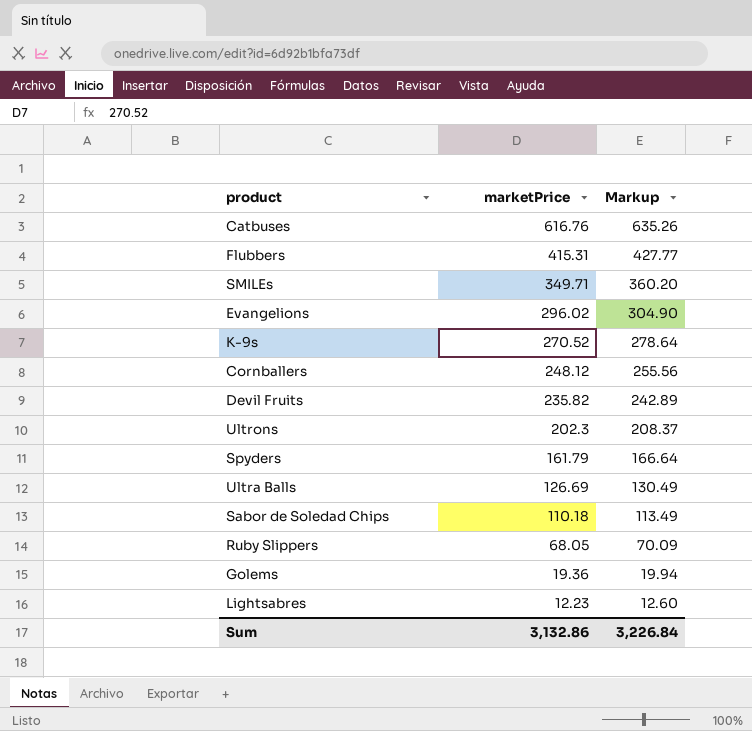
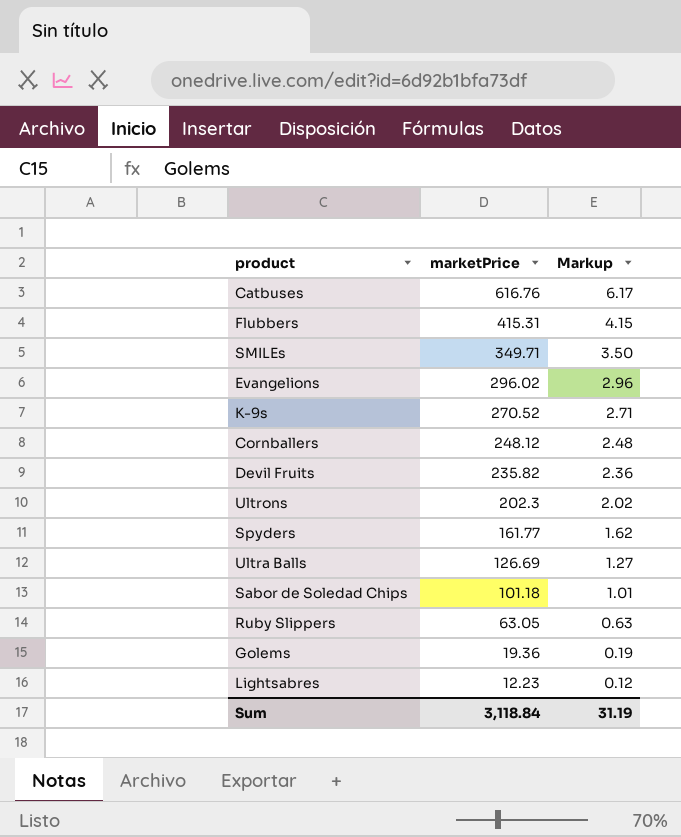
column Markup | formula: [marketPrice] * 1.03 -> [marketPrice] * 0.01
Spyders | marketPrice: 161.79 -> 161.77
Sabor de Soledad Chips | marketPrice: 110.18 -> 101.18
Ruby Slippers | marketPrice: 68.05 -> 63.05
Sum | marketPrice: 3,132.86 -> 3,118.84
Sum | Markup: 3,226.84 -> 31.19

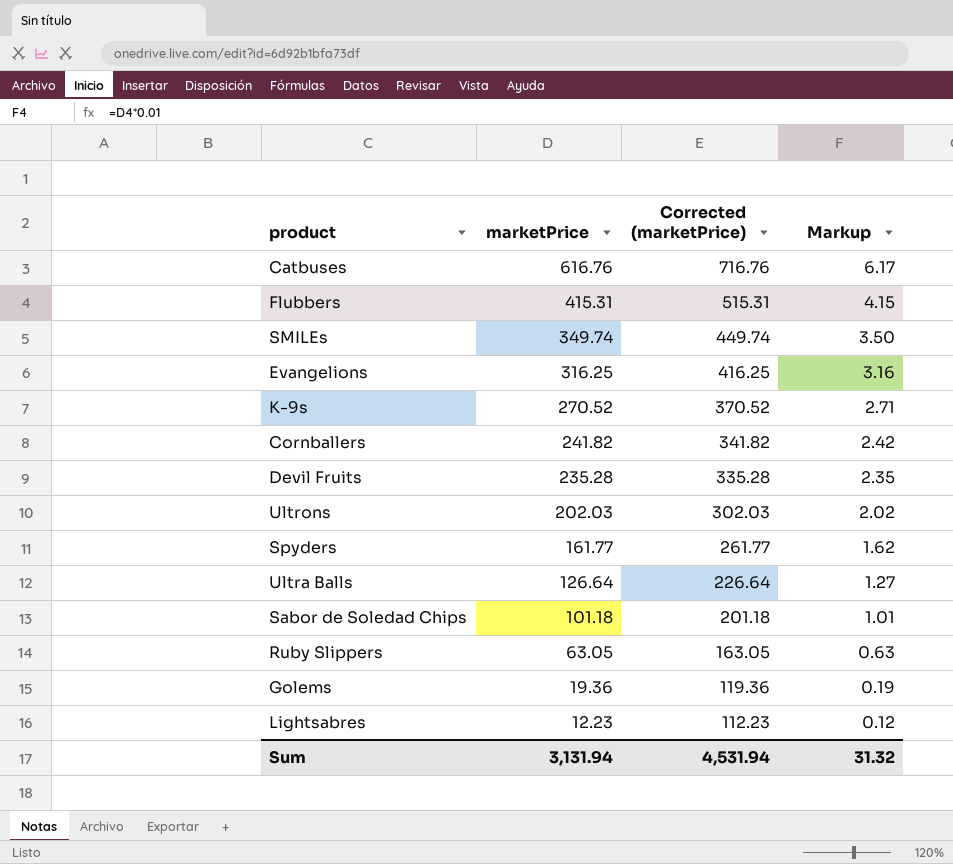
column Corrected (marketPrice) | formula: none -> [marketPrice] + 100
SMILEs | marketPrice: 349.71 -> 349.74
Evangelions | marketPrice: 296.02 -> 316.25
Evangelions | Markup: 2.96 -> 3.16
Cornballers | marketPrice: 248.12 -> 241.82
Cornballers | Markup: 2.48 -> 2.42
Devil Fruits | marketPrice: 235.82 -> 235.28
Devil Fruits | Markup: 2.36 -> 2.35
Ultrons | marketPrice: 202.3 -> 202.03
Ultra Balls | marketPrice: 126.69 -> 126.64
Sum | marketPrice: 3,118.84 -> 3,131.94
Sum | Markup: 31.19 -> 31.32

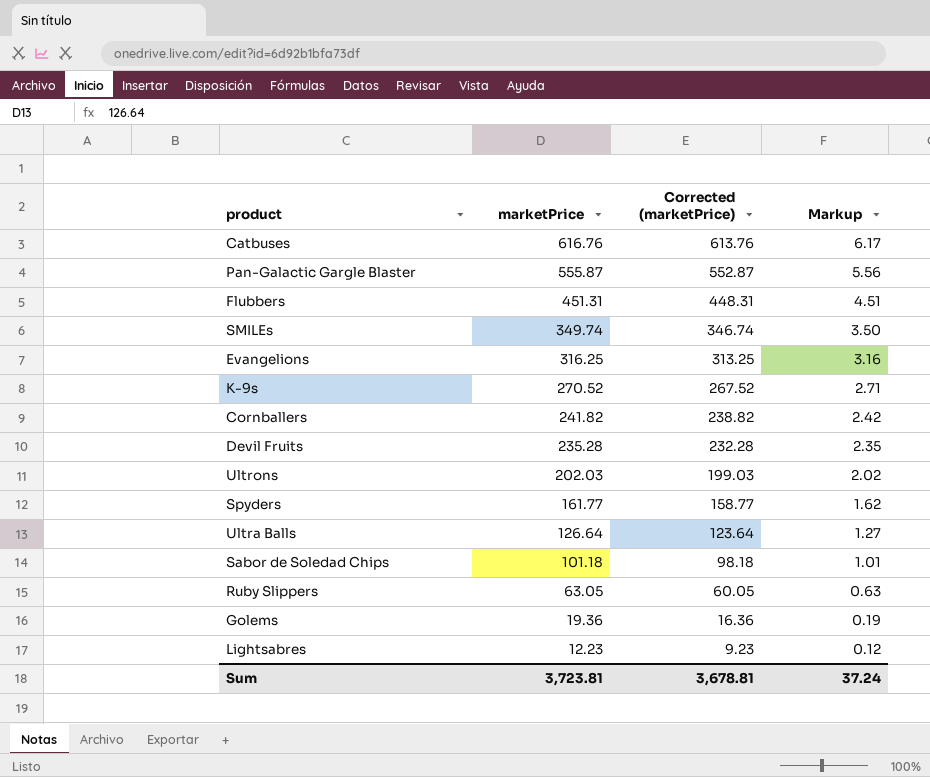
column Corrected (marketPrice) | formula: [marketPrice] + 100 -> [marketPrice] - 3
row Pan-Galactic Gargle Blaster: none -> 555.87 | 552.87 | 5.56
Flubbers | marketPrice: 415.31 -> 451.31
Flubbers | Markup: 4.15 -> 4.51
Sum | marketPrice: 3,131.94 -> 3,723.81
Sum | Corrected (marketPrice): 4,531.94 -> 3,678.81
Sum | Markup: 31.32 -> 37.24

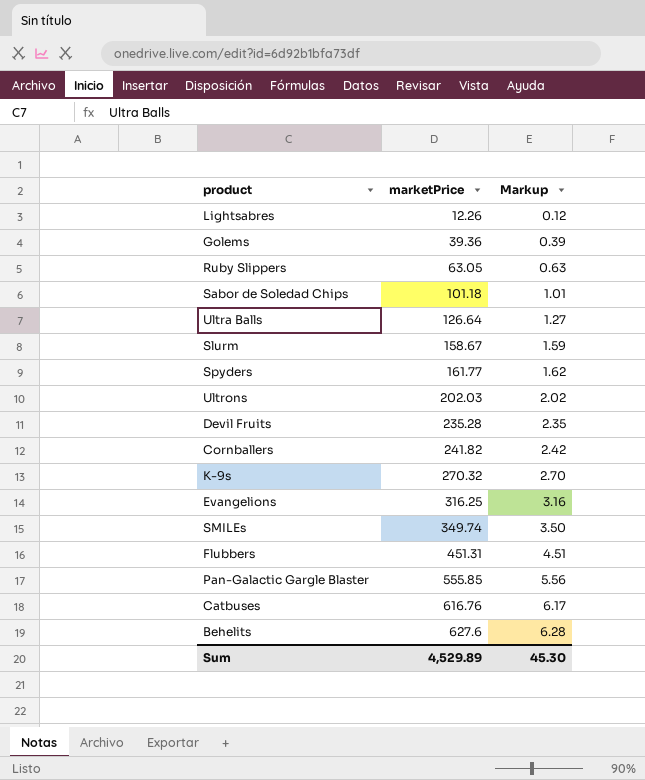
row order: marketPrice descending -> marketPrice ascending
column Corrected (marketPrice) | formula: [marketPrice] - 3 -> none
Lightsabres | marketPrice: 12.23 -> 12.26
Golems | marketPrice: 19.36 -> 39.36
Golems | Markup: 0.19 -> 0.39
row Slurm: none -> 158.67 | 1.59
K-9s | marketPrice: 270.52 -> 270.32
K-9s | Markup: 2.71 -> 2.70
Pan-Galactic Gargle Blaster | marketPrice: 555.87 -> 555.85
row Behelits: none -> 627.6 | 6.28
Sum | marketPrice: 3,723.81 -> 4,529.89
Sum | Markup: 37.24 -> 45.30

